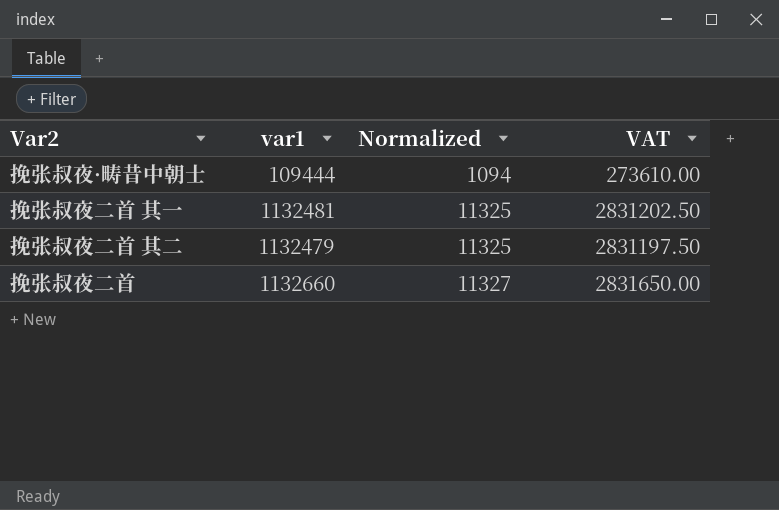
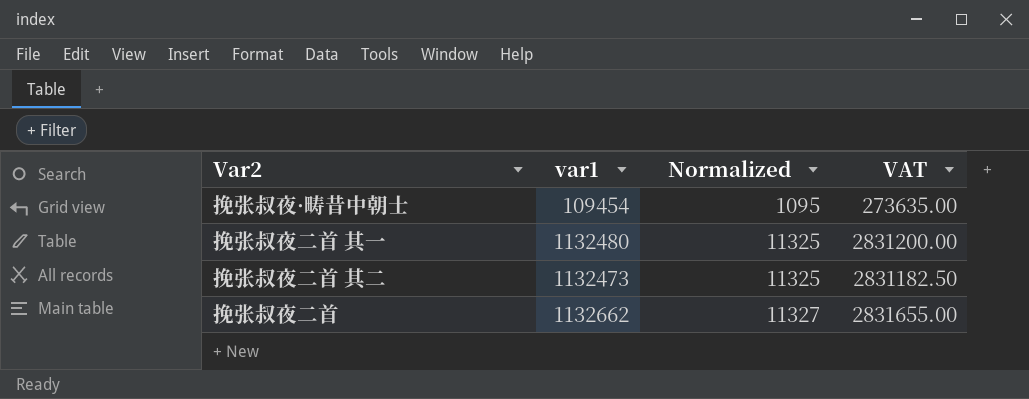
挽张叔夜·畴昔中朝士 | var1: 109444 -> 109454
挽张叔夜·畴昔中朝士 | Normalized: 1094 -> 1095
挽张叔夜·畴昔中朝士 | VAT: 273610.00 -> 273635.00
挽张叔夜二首 其一 | var1: 1132481 -> 1132480
挽张叔夜二首 其一 | VAT: 2831202.50 -> 2831200.00
挽张叔夜二首 其二 | var1: 1132479 -> 1132473
挽张叔夜二首 其二 | VAT: 2831197.50 -> 2831182.50
挽张叔夜二首 | var1: 1132660 -> 1132662
挽张叔夜二首 | VAT: 2831650.00 -> 2831655.00

